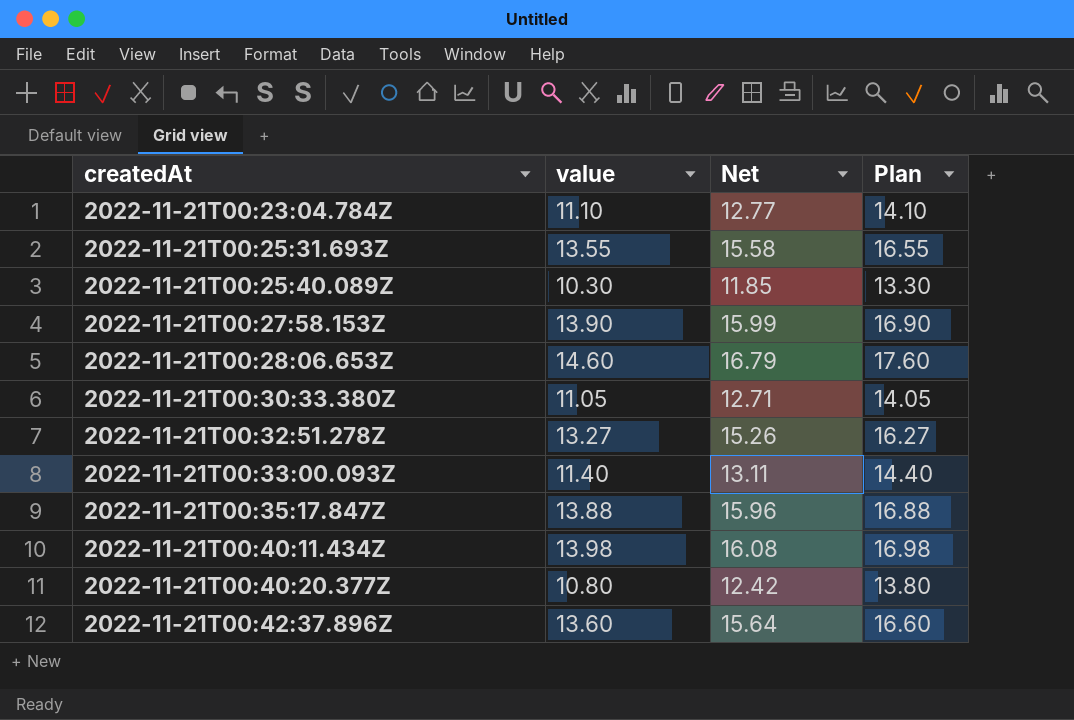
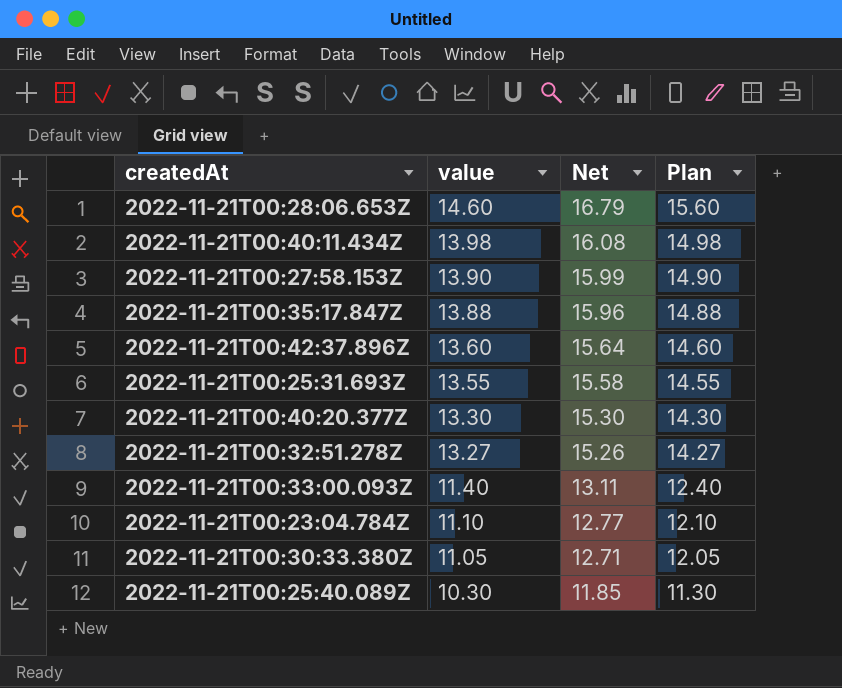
row order: createdAt ascending -> value descending
column Plan | formula: [value] + 3 -> [value] + 1
2022-11-21T00:40:20.377Z | value: 10.80 -> 13.30
2022-11-21T00:40:20.377Z | Net: 12.42 -> 15.30

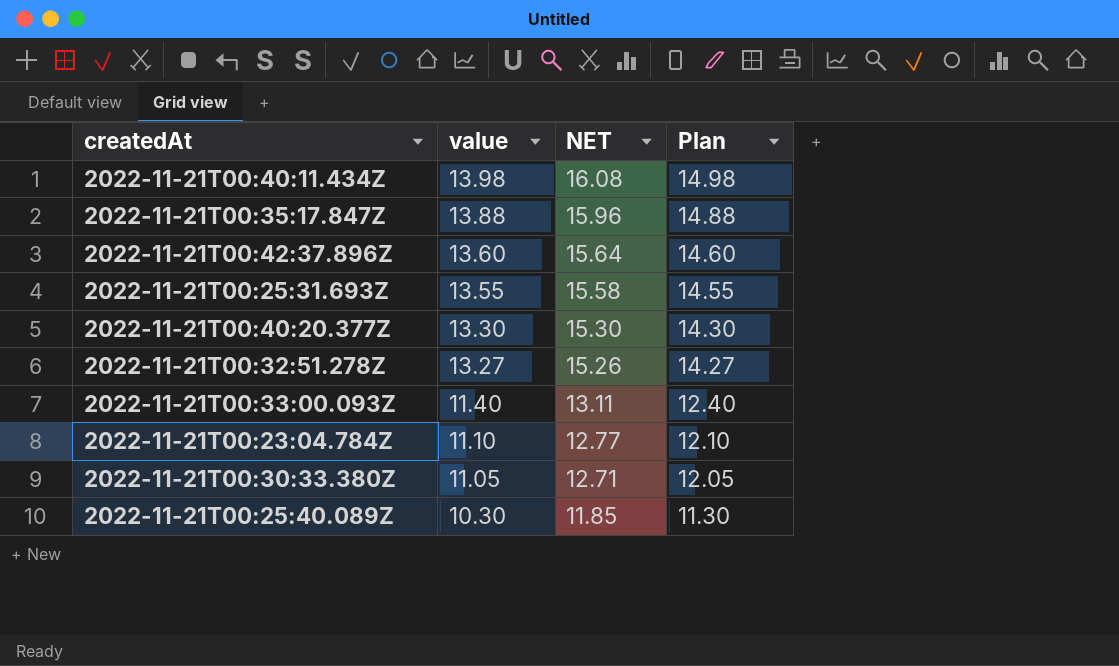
column name: Net -> NET
row 2022-11-21T00:28:06.653Z: 14.60 | 16.79 | 15.60 -> none
row 2022-11-21T00:27:58.153Z: 13.90 | 15.99 | 14.90 -> none

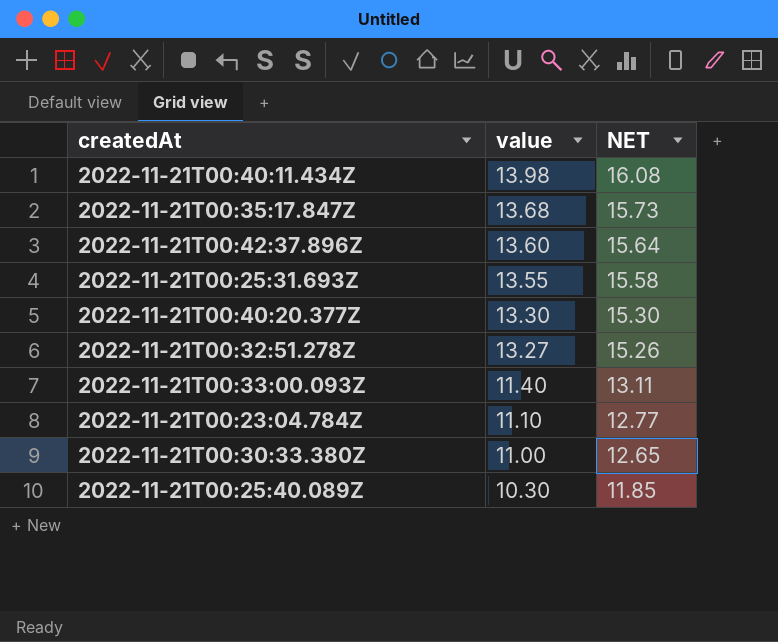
column Plan | formula: [value] + 1 -> none
2022-11-21T00:35:17.847Z | value: 13.88 -> 13.68
2022-11-21T00:35:17.847Z | NET: 15.96 -> 15.73
2022-11-21T00:30:33.380Z | value: 11.05 -> 11.00
2022-11-21T00:30:33.380Z | NET: 12.71 -> 12.65

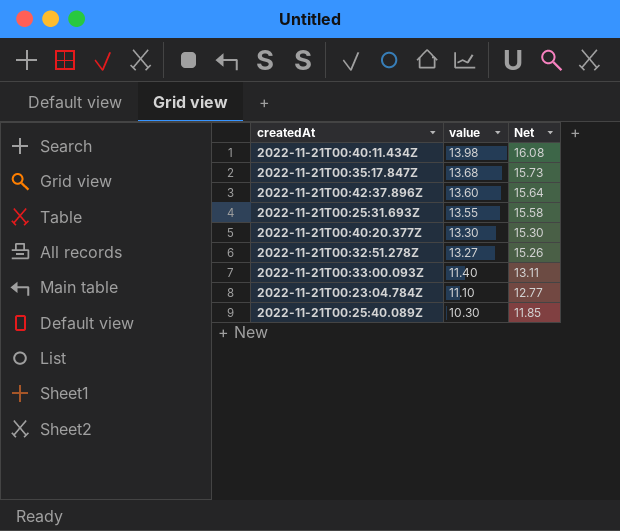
column name: NET -> Net
row 2022-11-21T00:30:33.380Z: 11.00 | 12.65 -> none

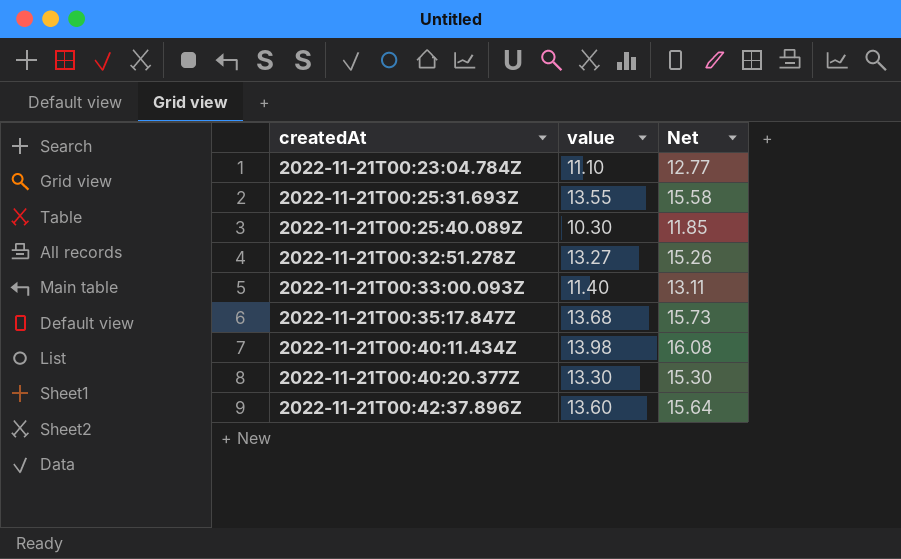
row order: value descending -> createdAt ascending

